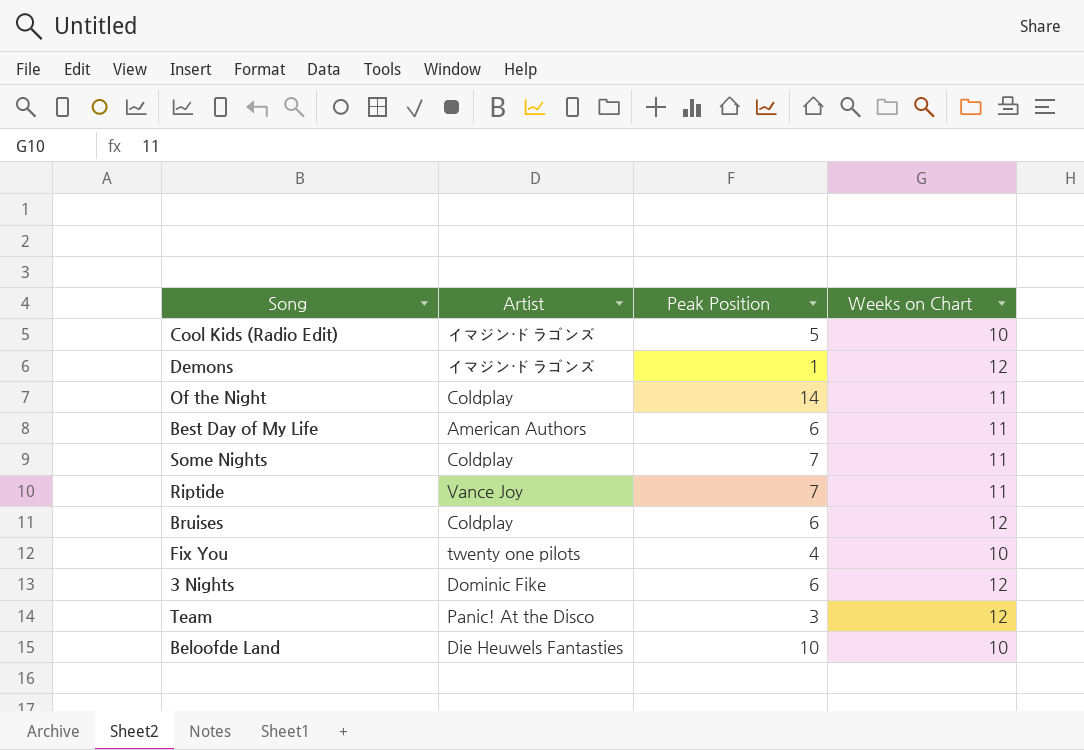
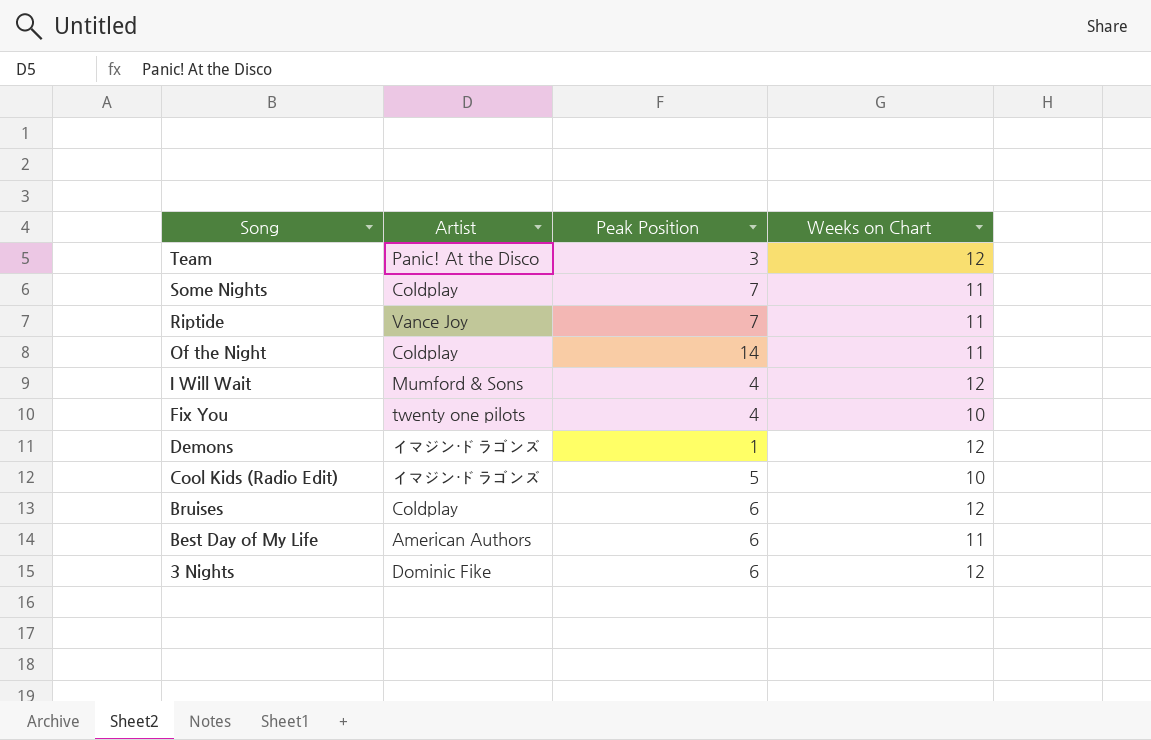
row order: none -> Song descending
row Beloofde Land: Die Heuwels Fantasties | 10 | 10 -> none
row I Will Wait: none -> Mumford & Sons | 4 | 12

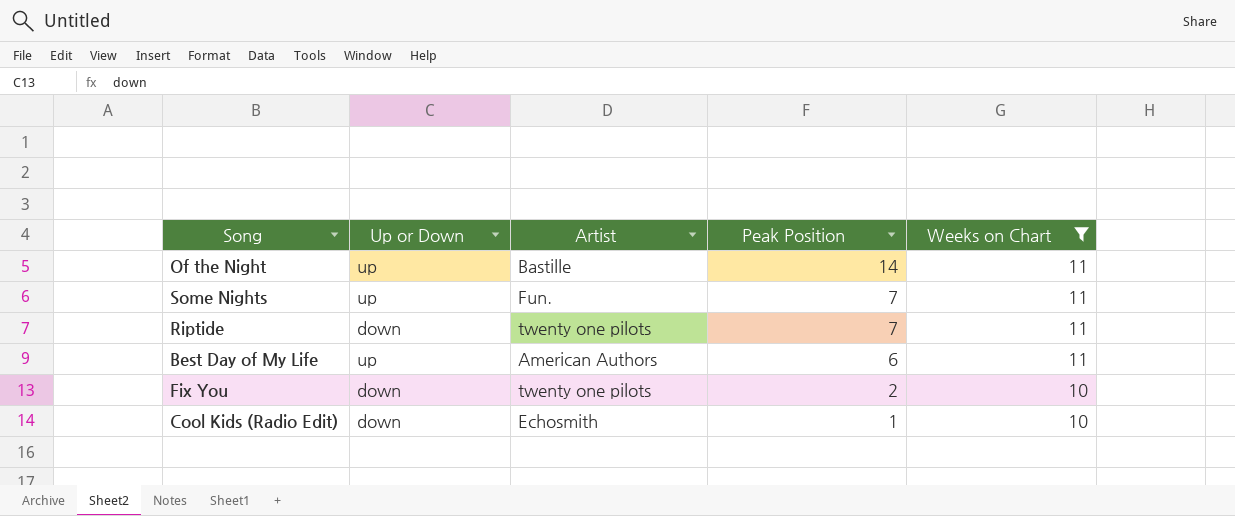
filter: none -> Weeks on Chart != 12
row order: Song descending -> Peak Position descending
column Up or Down | position: none -> 2
Of the Night | Artist: Coldplay -> Bastille
Some Nights | Artist: Coldplay -> Fun.
Riptide | Artist: Vance Joy -> twenty one pilots
Fix You | Peak Position: 4 -> 2
Cool Kids (Radio Edit) | Artist: イマジン・ドラゴンズ -> Echosmith
Cool Kids (Radio Edit) | Peak Position: 5 -> 1

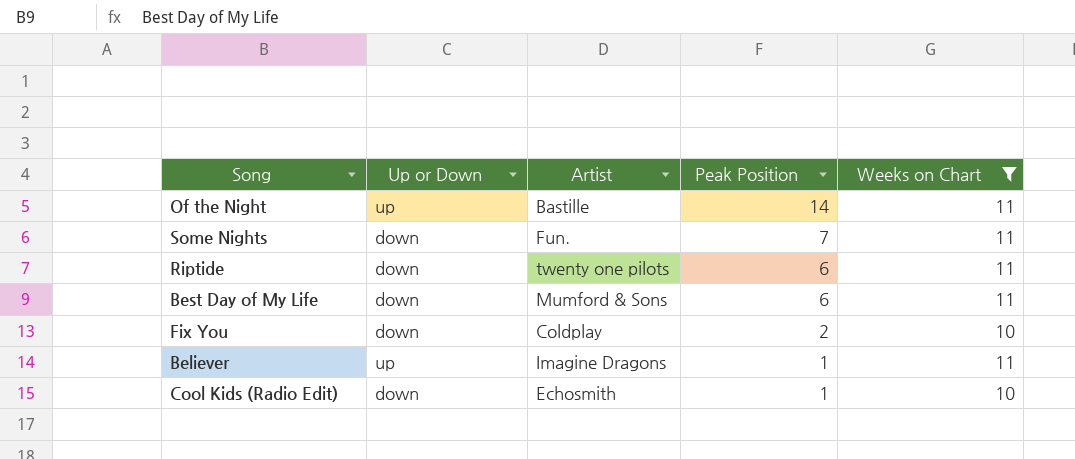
Some Nights | Up or Down: up -> down
Riptide | Peak Position: 7 -> 6
Best Day of My Life | Up or Down: up -> down
Best Day of My Life | Artist: American Authors -> Mumford & Sons
Fix You | Artist: twenty one pilots -> Coldplay
row Believer: none -> up | Imagine Dragons | 1 | 11

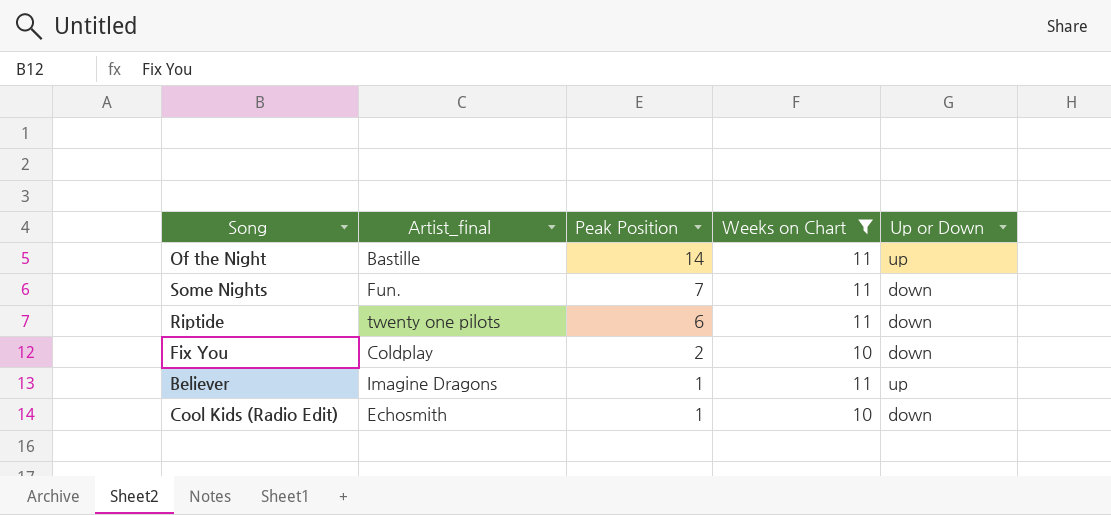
column name: Artist -> Artist_final
column Up or Down | position: 2 -> 5
row Best Day of My Life: down | Mumford & Sons | 6 | 11 -> none

